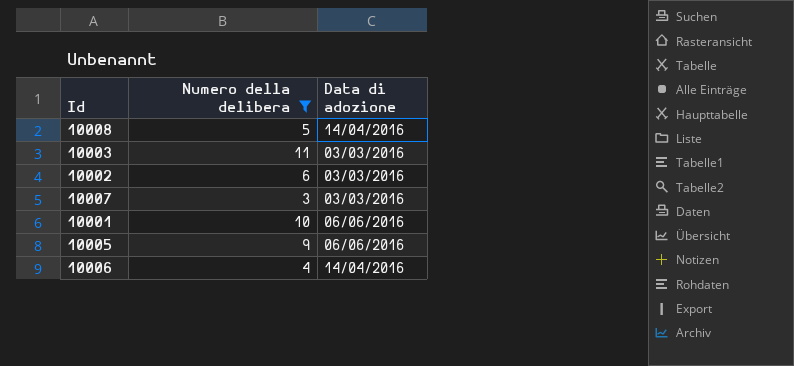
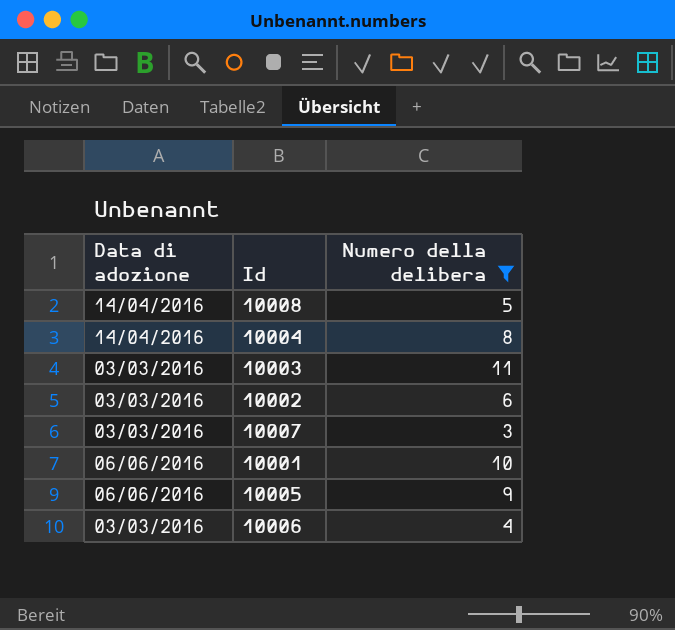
column Data di adozione | position: 3 -> 1
row 10004: none -> 14/04/2016 | 8
10006 | Data di adozione: 14/04/2016 -> 03/03/2016

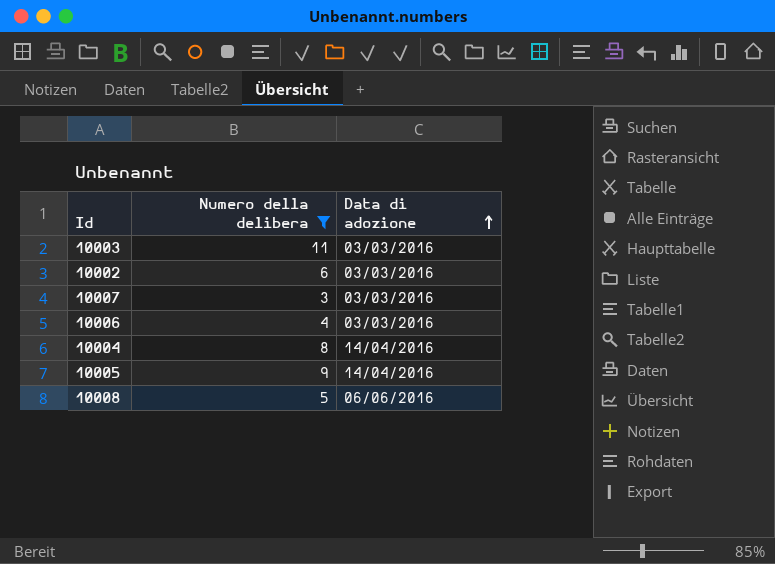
row order: none -> Data di adozione ascending
column Data di adozione | position: 1 -> 3
row 10001: 06/06/2016 | 10 -> none
10005 | Data di adozione: 06/06/2016 -> 14/04/2016
10008 | Data di adozione: 14/04/2016 -> 06/06/2016

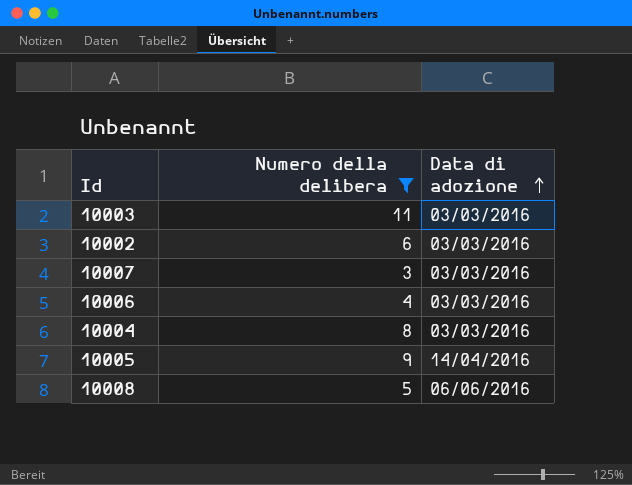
10004 | Data di adozione: 14/04/2016 -> 03/03/2016

